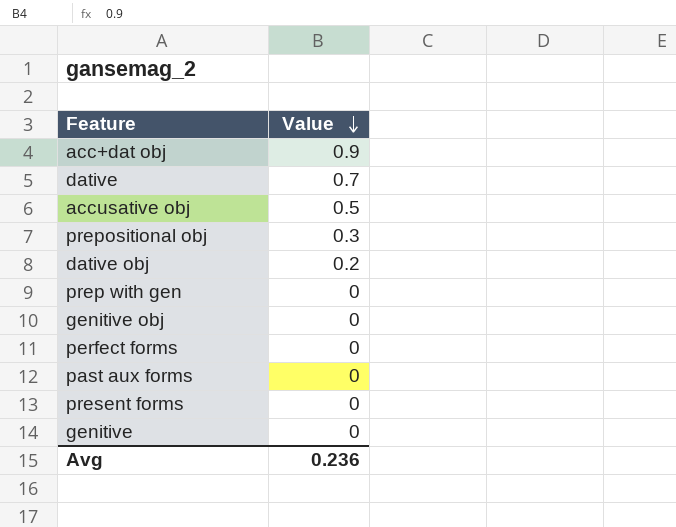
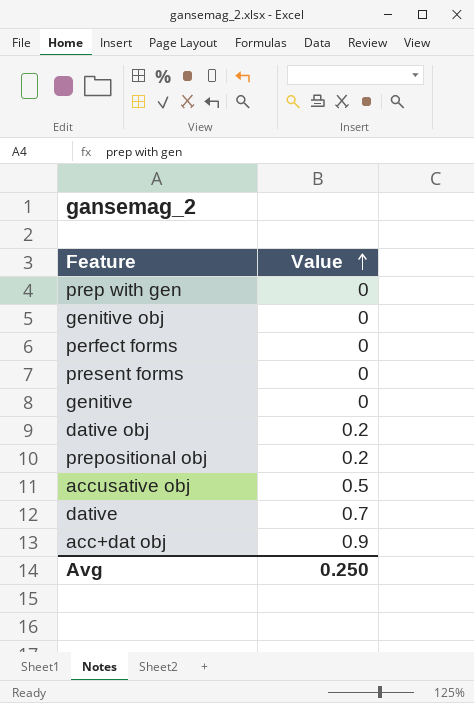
row order: Value descending -> Value ascending
row past aux forms: 0 -> none
prepositional obj | Value: 0.3 -> 0.2
Avg | Value: 0.236 -> 0.250

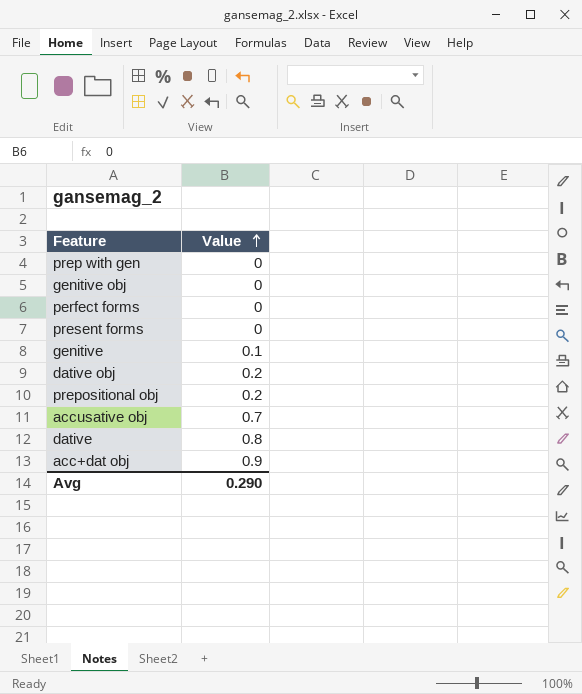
genitive | Value: 0 -> 0.1
accusative obj | Value: 0.5 -> 0.7
dative | Value: 0.7 -> 0.8
Avg | Value: 0.250 -> 0.290

